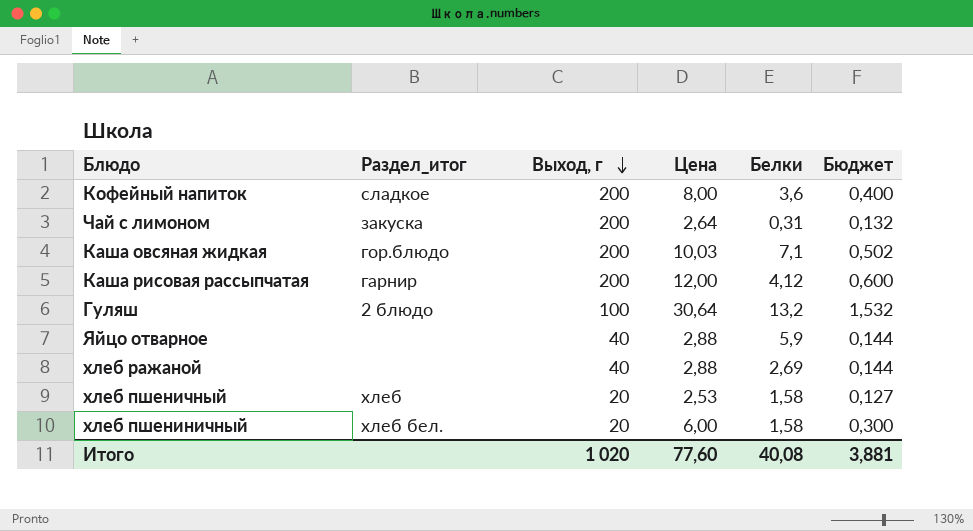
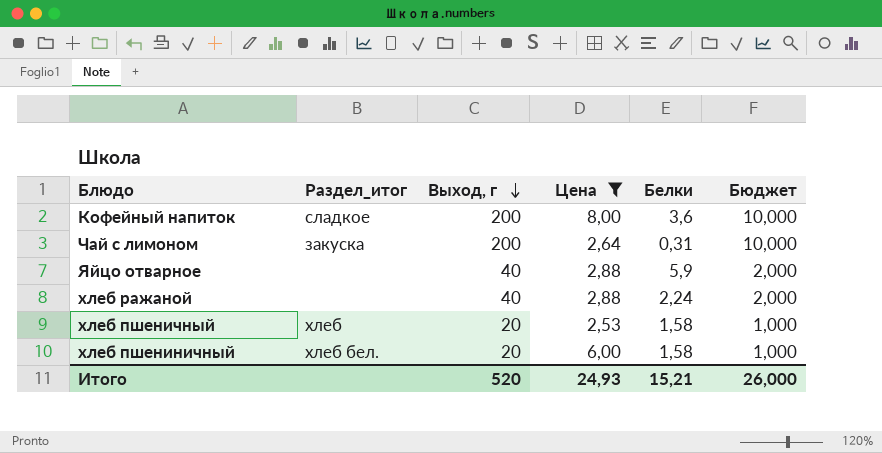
filter: none -> Цена <= 8,00
column Бюджет | formula: [Цена] * 0,05 -> [Выход, г] * 0,05
хлеб ражаной | Белки: 2,69 -> 2,24
Итого | Выход, г: 1 020 -> 520
Итого | Цена: 77,60 -> 24,93
Итого | Белки: 40,08 -> 15,21
Итого | Бюджет: 3,881 -> 26,000

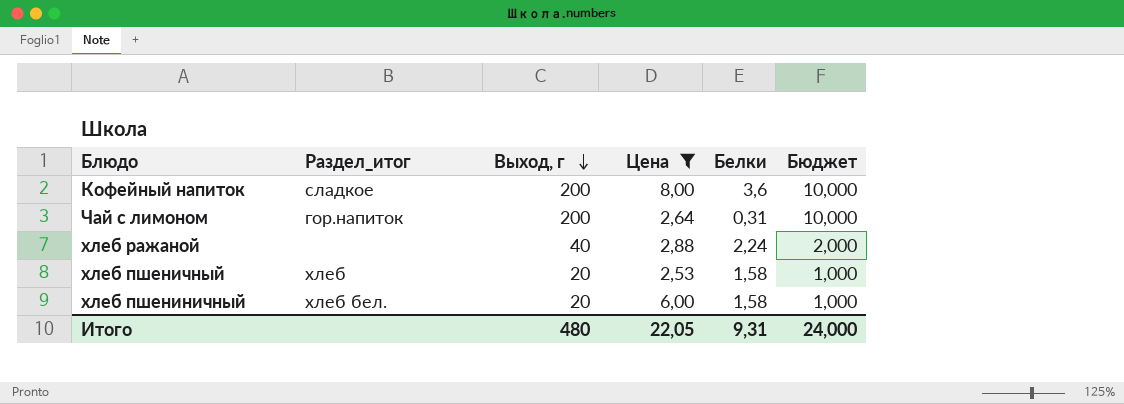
row Яйцо отварное: none | 40 | 2,88 | 5,9 | 2,000 -> none
Чай с лимоном | Раздел_итог: закуска -> гор.напиток
Итого | Выход, г: 520 -> 480
Итого | Цена: 24,93 -> 22,05
Итого | Белки: 15,21 -> 9,31
Итого | Бюджет: 26,000 -> 24,000

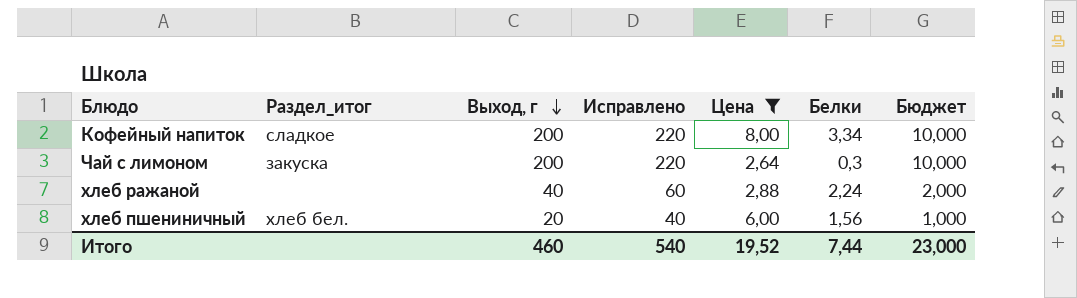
column Исправлено | formula: none -> [Выход, г] + 20
row хлеб пшеничный: хлеб | 20 | 2,53 | 1,58 | 1,000 -> none
Кофейный напиток | Белки: 3,6 -> 3,34
Чай с лимоном | Раздел_итог: гор.напиток -> закуска
Чай с лимоном | Белки: 0,31 -> 0,3
хлеб пшениничный | Белки: 1,58 -> 1,56
Итого | Выход, г: 480 -> 460
Итого | Цена: 22,05 -> 19,52
Итого | Белки: 9,31 -> 7,44
Итого | Бюджет: 24,000 -> 23,000

